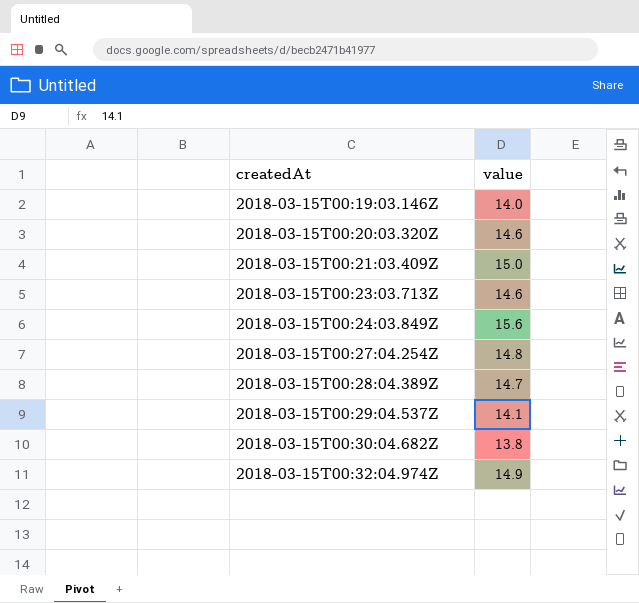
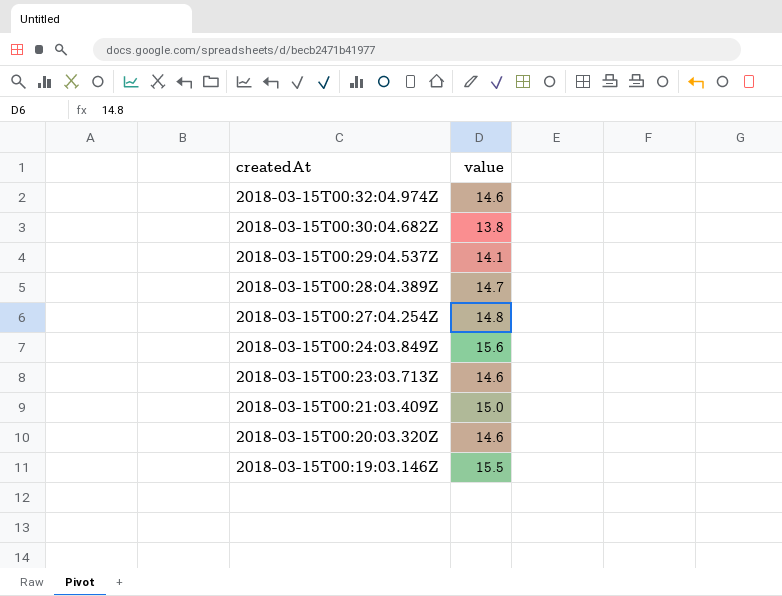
row order: createdAt ascending -> createdAt descending
2018-03-15T00:32:04.974Z | value: 14.9 -> 14.6
2018-03-15T00:19:03.146Z | value: 14.0 -> 15.5

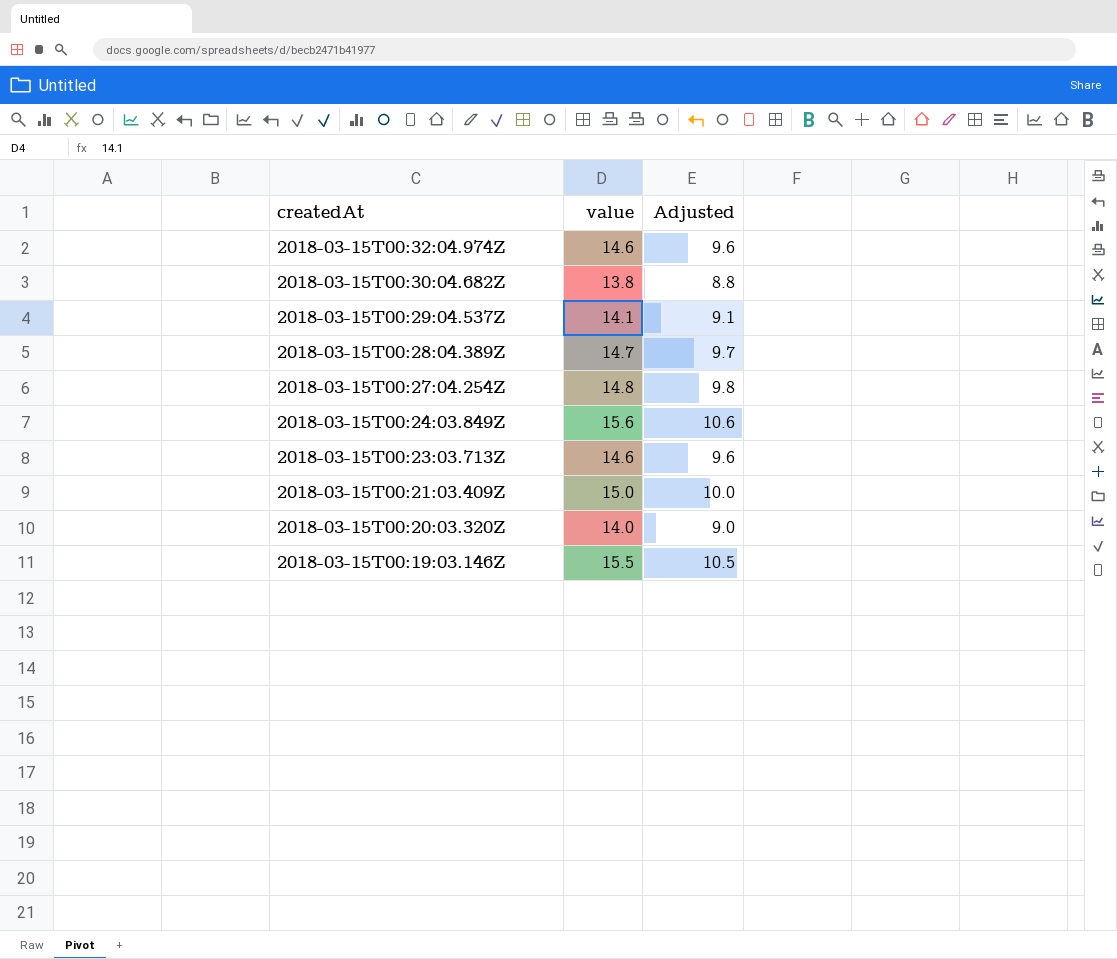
column Adjusted | formula: none -> [value] - 5
2018-03-15T00:20:03.320Z | value: 14.6 -> 14.0

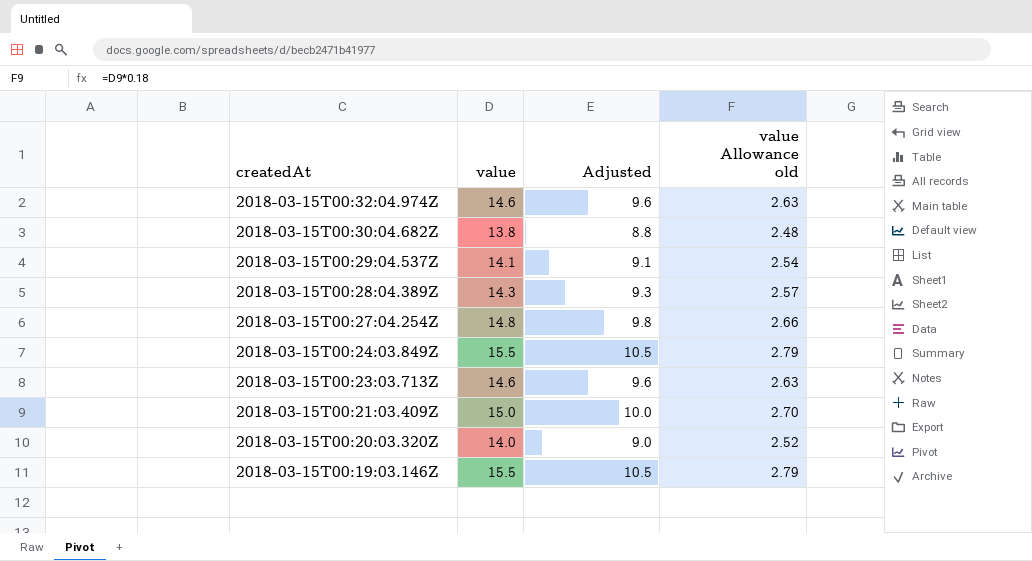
column value Allowance old | formula: none -> [value] * 0.18
2018-03-15T00:28:04.389Z | value: 14.7 -> 14.3
2018-03-15T00:28:04.389Z | Adjusted: 9.7 -> 9.3
2018-03-15T00:24:03.849Z | value: 15.6 -> 15.5
2018-03-15T00:24:03.849Z | Adjusted: 10.6 -> 10.5

